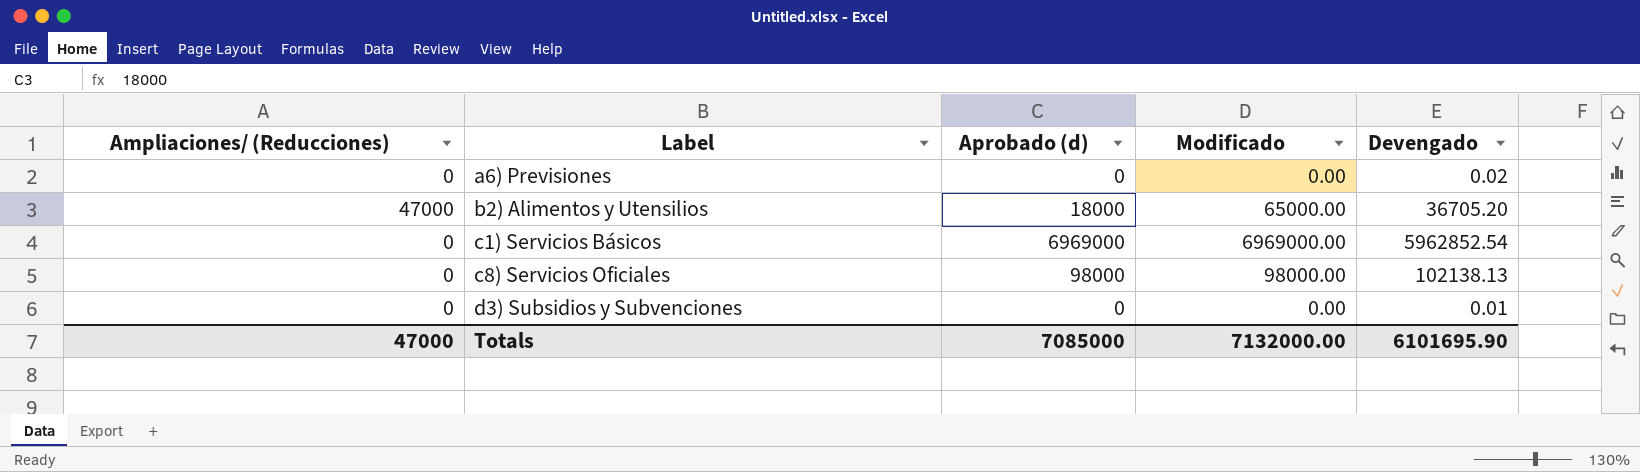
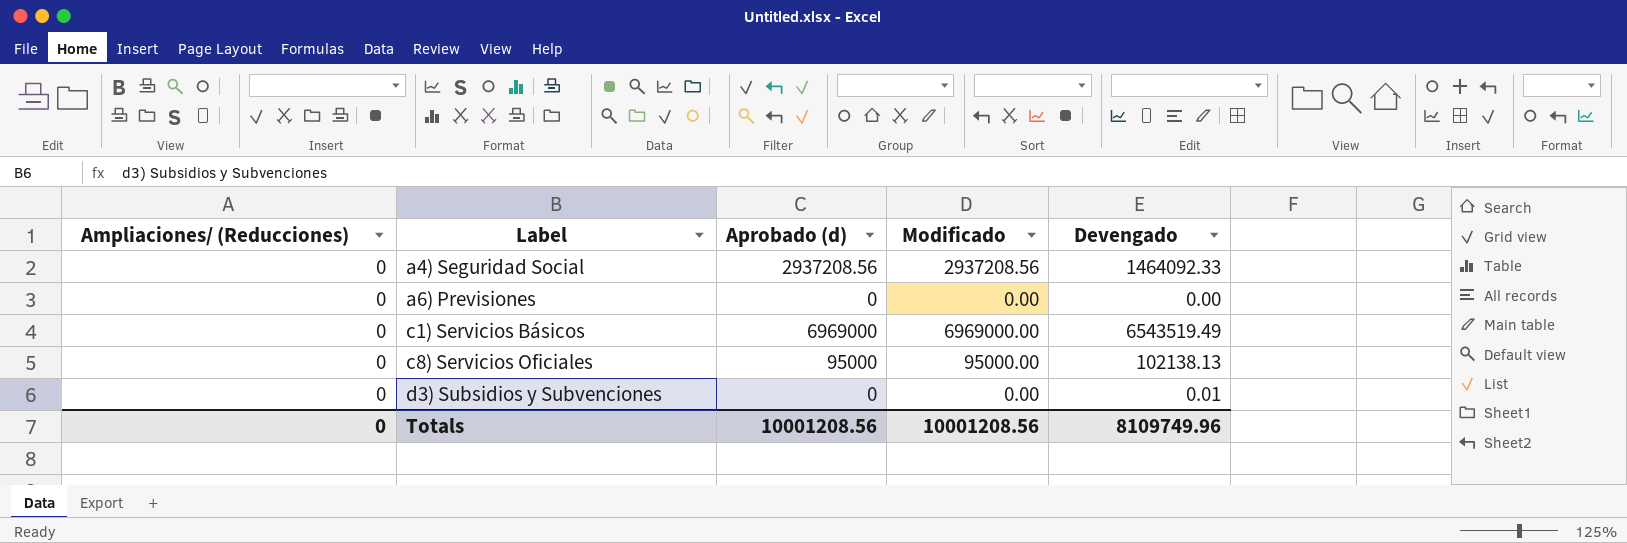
row b2) Alimentos y Utensilios: 47000 | 18000 | 65000.00 | 36705.20 -> none
row a4) Seguridad Social: none -> 0 | 2937208.56 | 2937208.56 | 1464092.33
a6) Previsiones | Devengado: 0.02 -> 0.00
c1) Servicios Básicos | Devengado: 5962852.54 -> 6543519.49
c8) Servicios Oficiales | Aprobado (d): 98000 -> 95000
c8) Servicios Oficiales | Modificado: 98000.00 -> 95000.00
Totals | Ampliaciones/ (Reducciones): 47000 -> 0
Totals | Aprobado (d): 7085000 -> 10001208.56
Totals | Modificado: 7132000.00 -> 10001208.56
Totals | Devengado: 6101695.90 -> 8109749.96

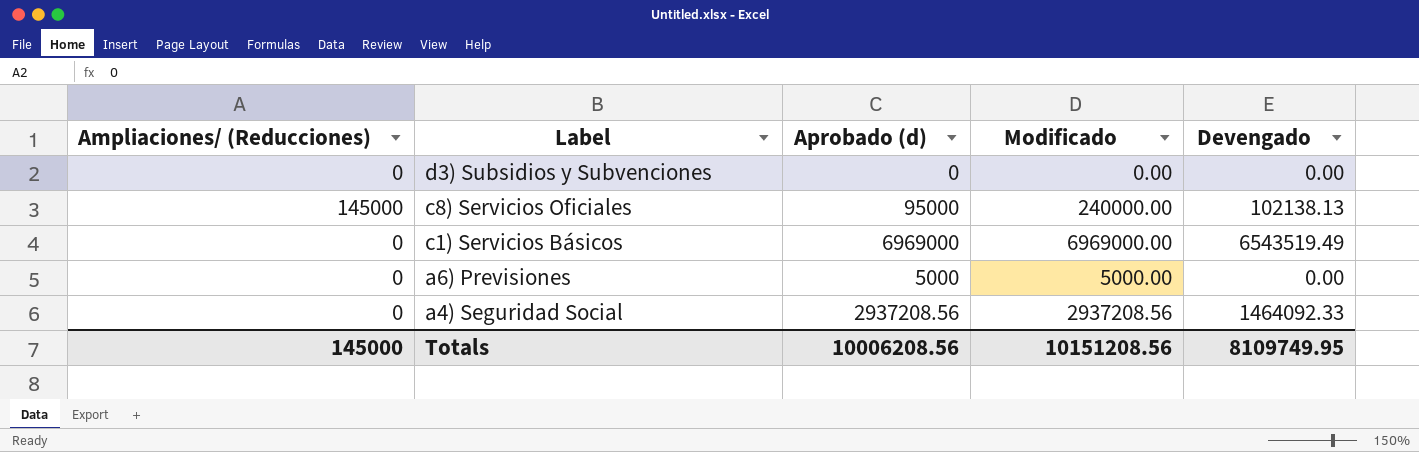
row order: Label ascending -> Label descending
d3) Subsidios y Subvenciones | Devengado: 0.01 -> 0.00
c8) Servicios Oficiales | Ampliaciones/ (Reducciones): 0 -> 145000
c8) Servicios Oficiales | Modificado: 95000.00 -> 240000.00
a6) Previsiones | Aprobado (d): 0 -> 5000
a6) Previsiones | Modificado: 0.00 -> 5000.00
Totals | Ampliaciones/ (Reducciones): 0 -> 145000
Totals | Aprobado (d): 10001208.56 -> 10006208.56
Totals | Modificado: 10001208.56 -> 10151208.56
Totals | Devengado: 8109749.96 -> 8109749.95

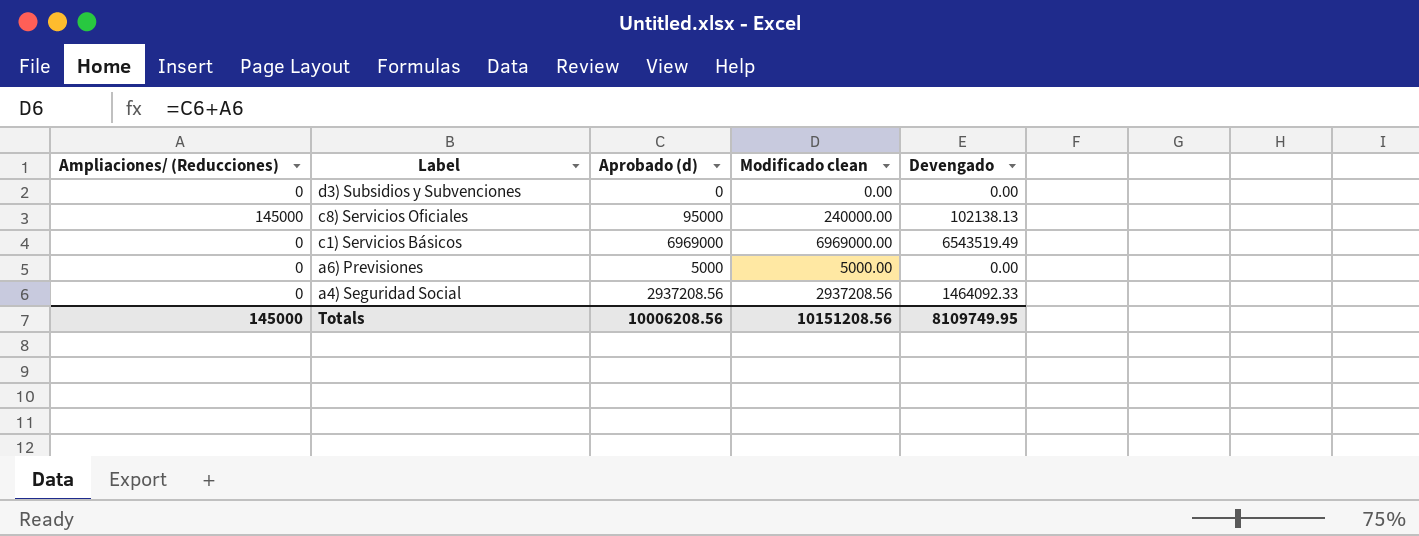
column name: Modificado -> Modificado clean

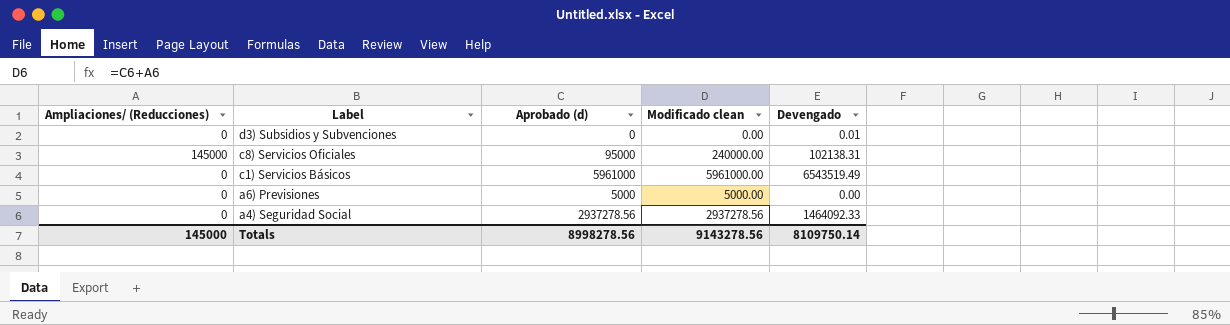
d3) Subsidios y Subvenciones | Devengado: 0.00 -> 0.01
c8) Servicios Oficiales | Devengado: 102138.13 -> 102138.31
c1) Servicios Básicos | Aprobado (d): 6969000 -> 5961000
c1) Servicios Básicos | Modificado clean: 6969000.00 -> 5961000.00
a4) Seguridad Social | Aprobado (d): 2937208.56 -> 2937278.56
a4) Seguridad Social | Modificado clean: 2937208.56 -> 2937278.56
Totals | Aprobado (d): 10006208.56 -> 8998278.56
Totals | Modificado clean: 10151208.56 -> 9143278.56
Totals | Devengado: 8109749.95 -> 8109750.14

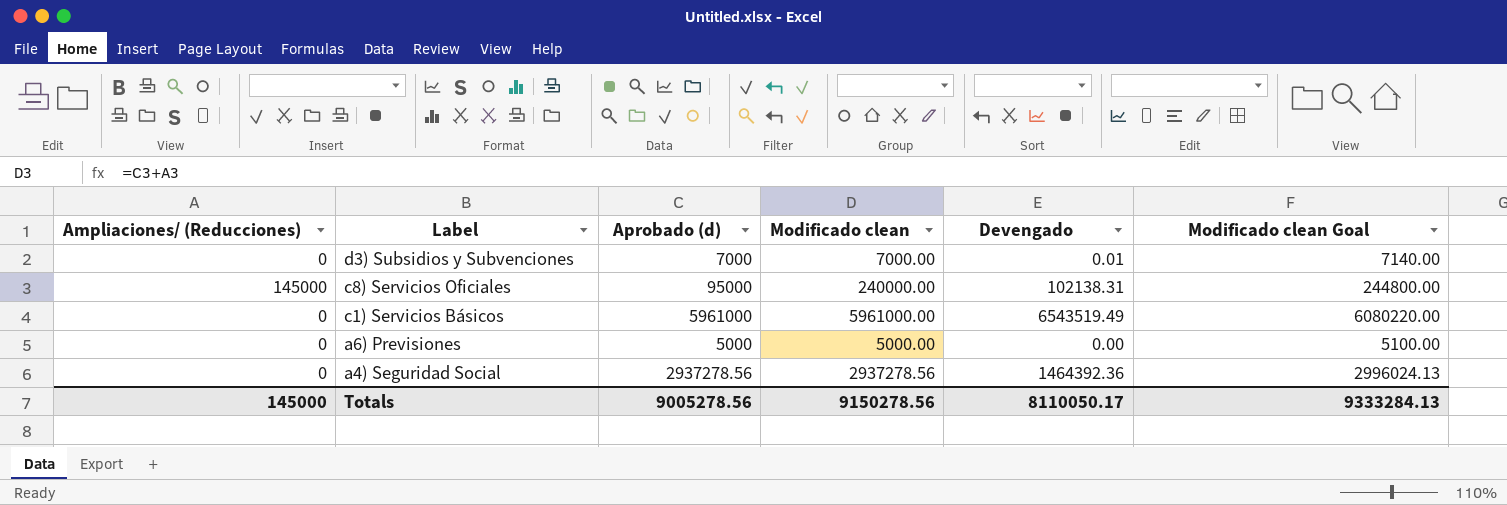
column Modificado clean Goal | formula: none -> [Modificado clean] * 1.02
d3) Subsidios y Subvenciones | Aprobado (d): 0 -> 7000
d3) Subsidios y Subvenciones | Modificado clean: 0.00 -> 7000.00
a4) Seguridad Social | Devengado: 1464092.33 -> 1464392.36
Totals | Aprobado (d): 8998278.56 -> 9005278.56
Totals | Modificado clean: 9143278.56 -> 9150278.56
Totals | Devengado: 8109750.14 -> 8110050.17

